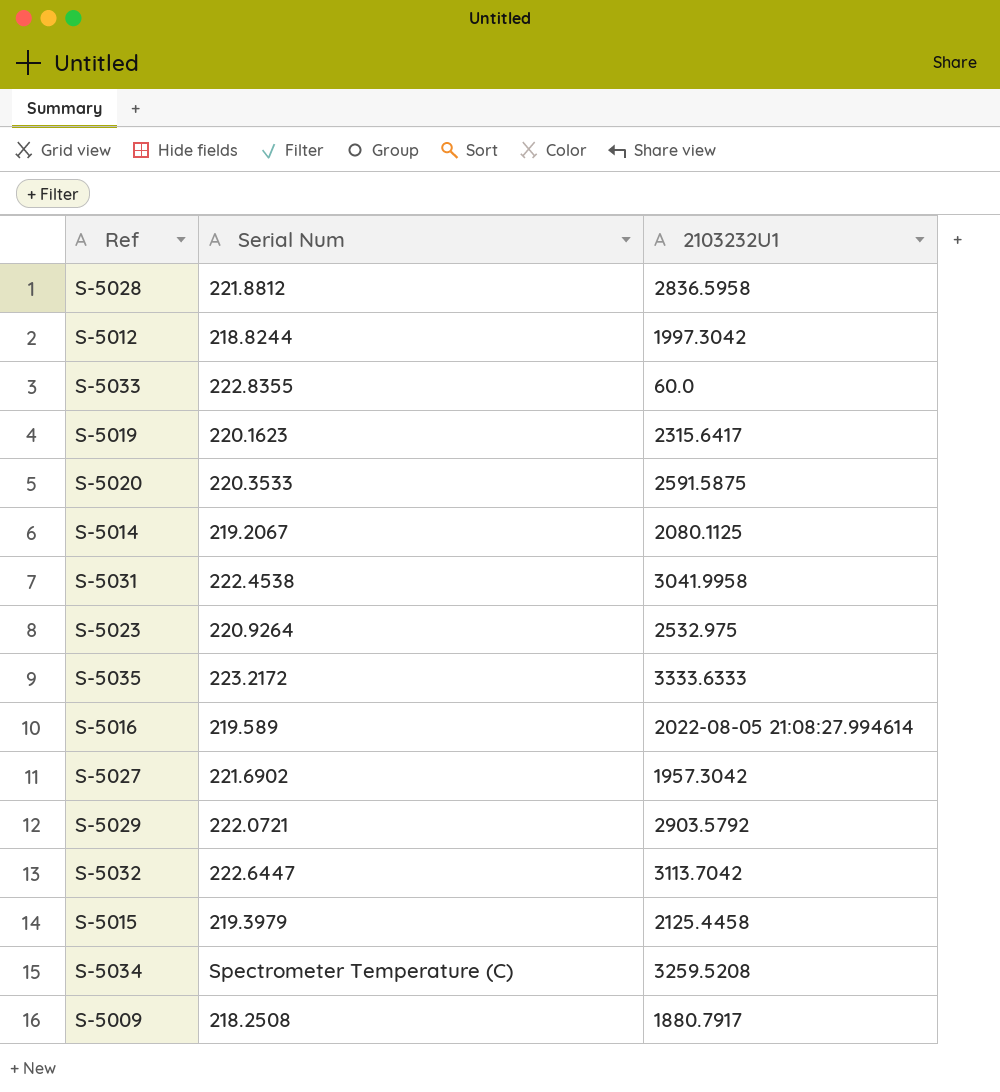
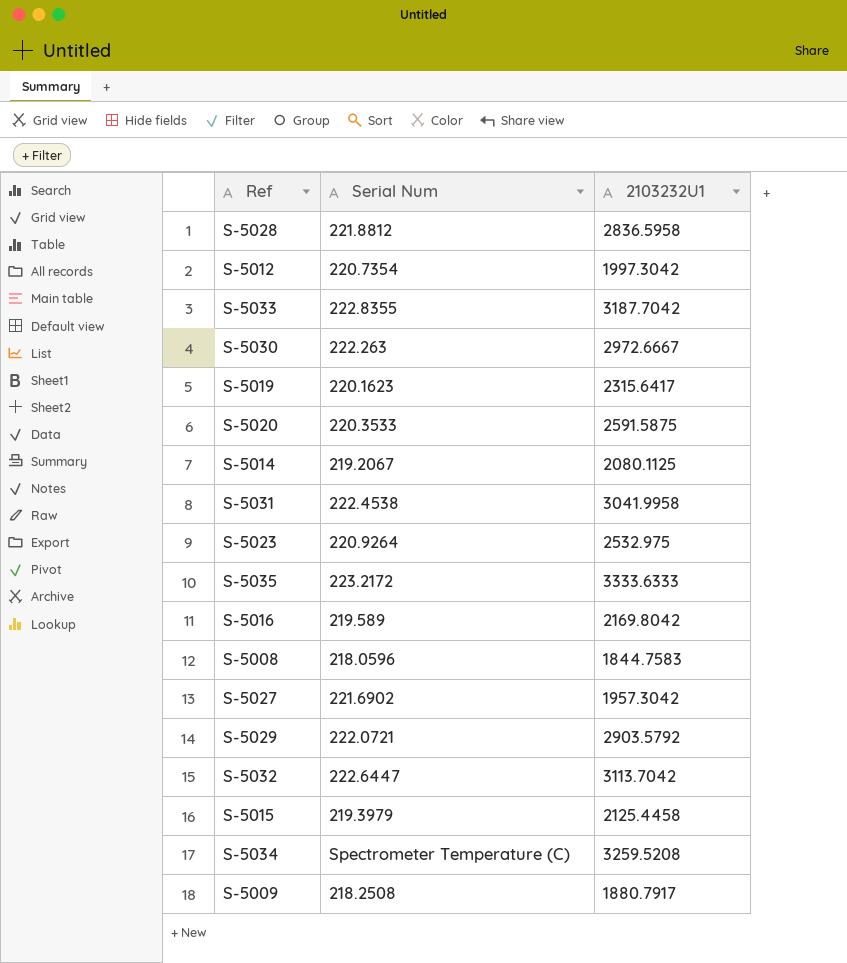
S-5012 | Serial Num: 218.8244 -> 220.7354
S-5033 | 2103232U1: 60.0 -> 3187.7042
row S-5030: none -> 222.263 | 2972.6667
S-5016 | 2103232U1: 2022-08-05 21:08:27.994614 -> 2169.8042
row S-5008: none -> 218.0596 | 1844.7583

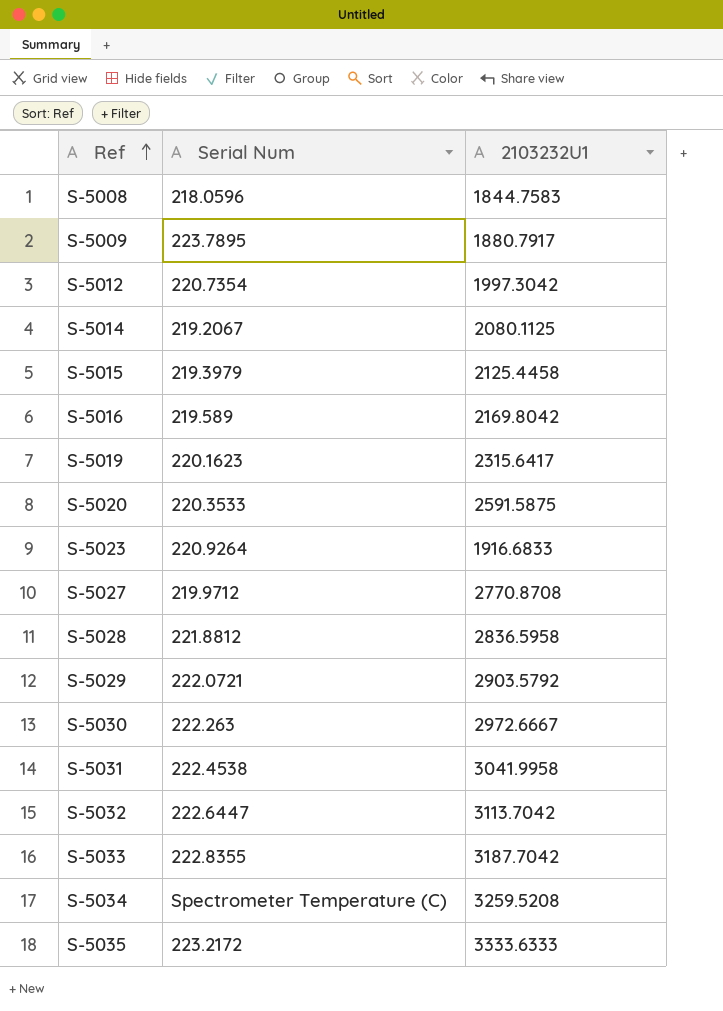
row order: none -> Ref ascending
S-5009 | Serial Num: 218.2508 -> 223.7895
S-5023 | 2103232U1: 2532.975 -> 1916.6833
S-5027 | Serial Num: 221.6902 -> 219.9712
S-5027 | 2103232U1: 1957.3042 -> 2770.8708

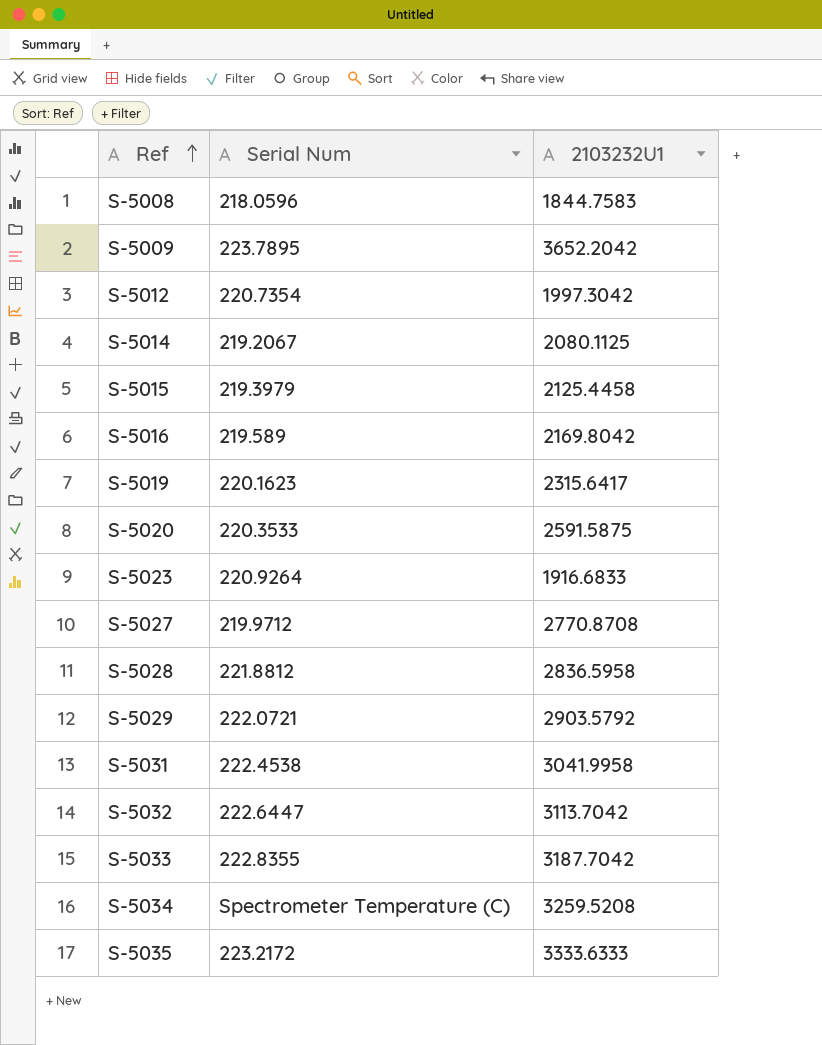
row S-5030: 222.263 | 2972.6667 -> none
S-5009 | 2103232U1: 1880.7917 -> 3652.2042

